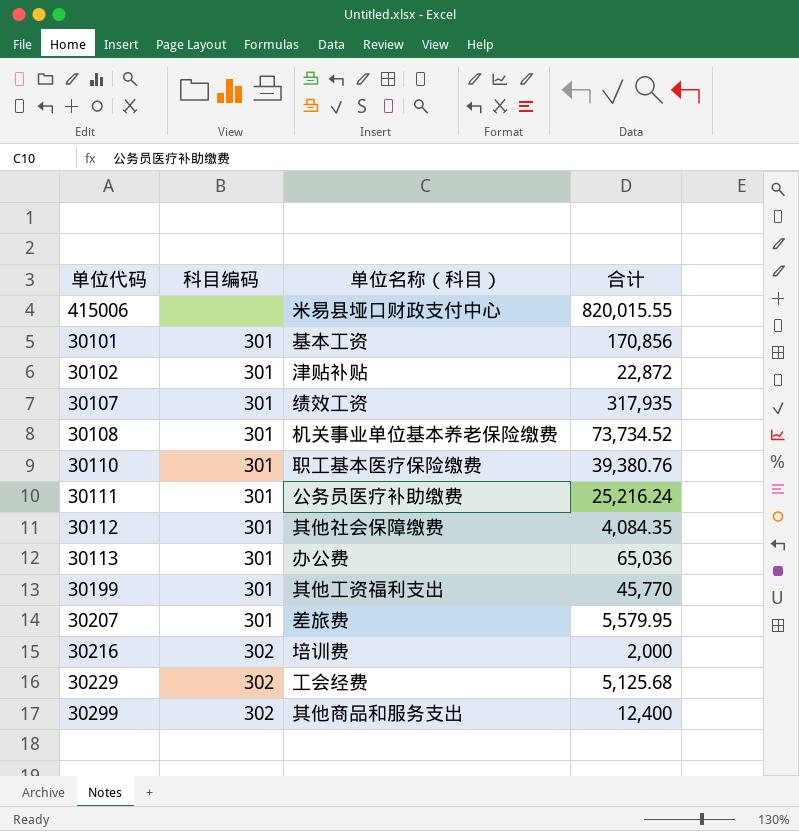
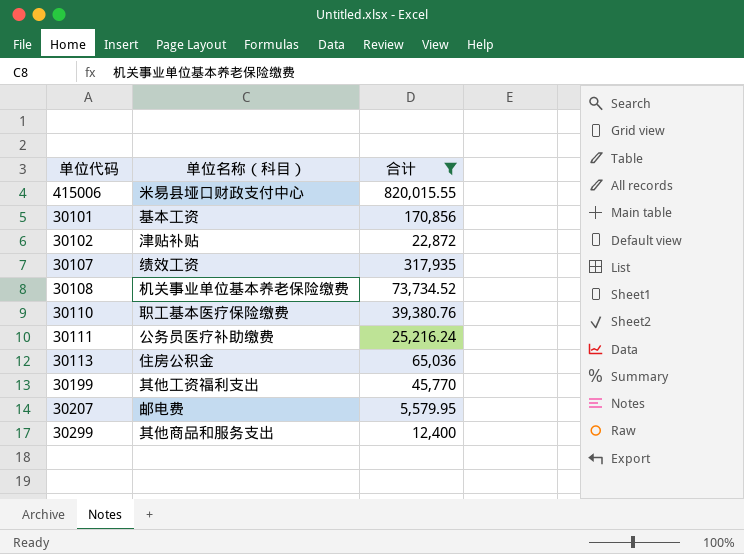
filter: none -> 合计 >= 5,579.95
column 科目编码 | position: 2 -> none
30113 | 单位名称（科目）: 办公费 -> 住房公积金
30207 | 单位名称（科目）: 差旅费 -> 邮电费

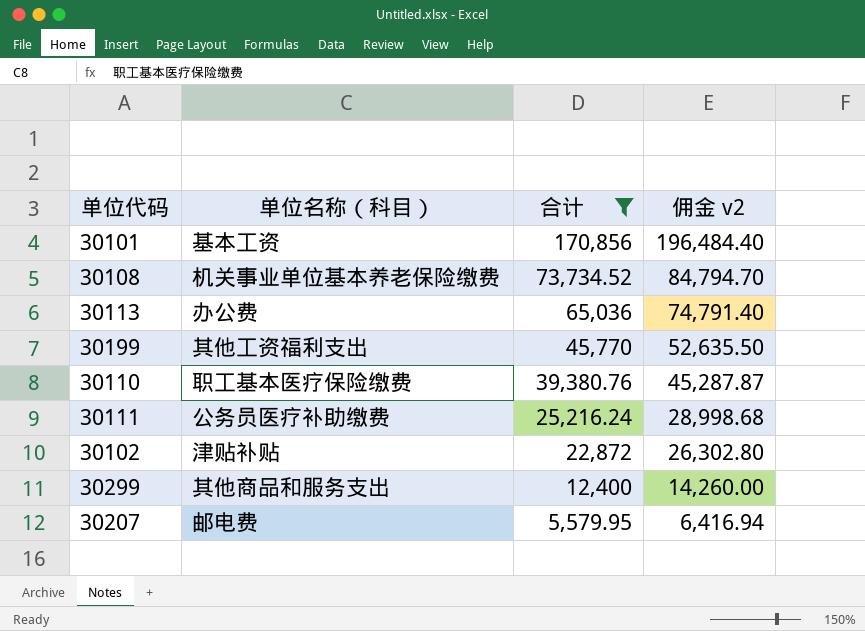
row order: none -> 合计 descending
column 佣金 v2 | formula: none -> [合计] * 1.15
row 415006: 米易县垭口财政支付中心 | 820,015.55 -> none
row 30107: 绩效工资 | 317,935 -> none
30113 | 单位名称（科目）: 住房公积金 -> 办公费

